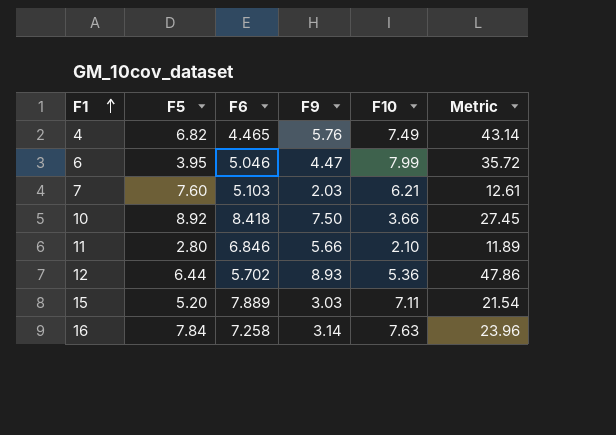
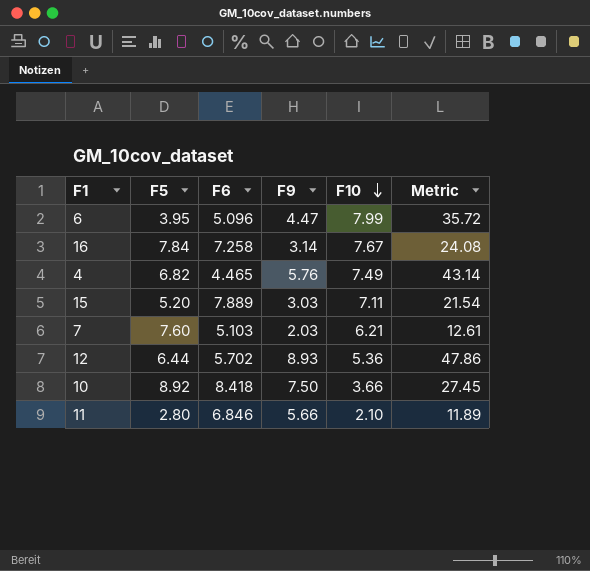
row order: F1 ascending -> F10 descending
6 | F6: 5.046 -> 5.096
16 | F10: 7.63 -> 7.67
16 | Metric: 23.96 -> 24.08

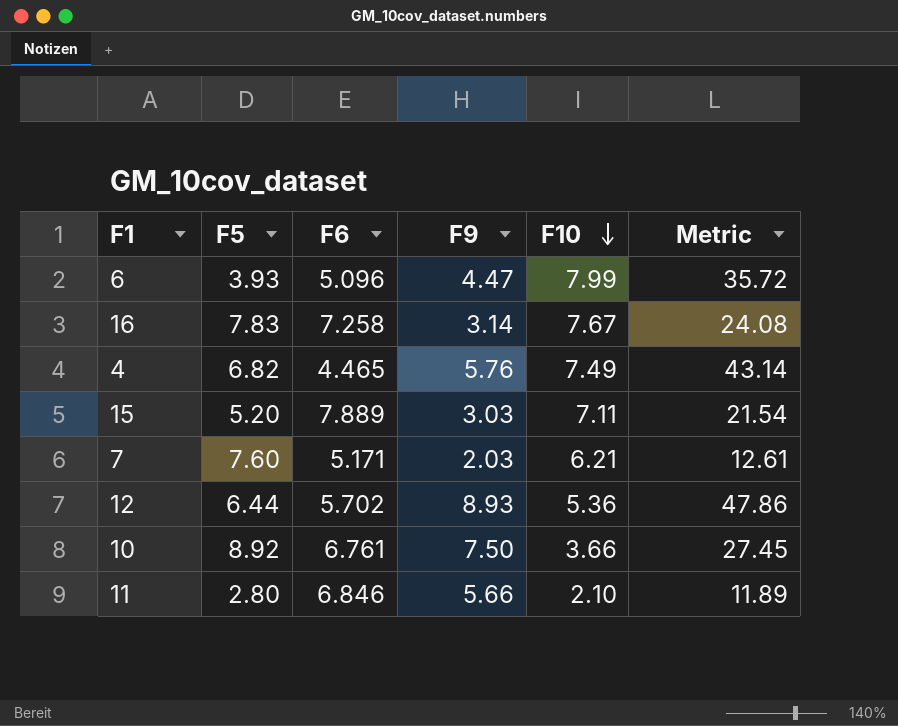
6 | F5: 3.95 -> 3.93
16 | F5: 7.84 -> 7.83
7 | F6: 5.103 -> 5.171
10 | F6: 8.418 -> 6.761

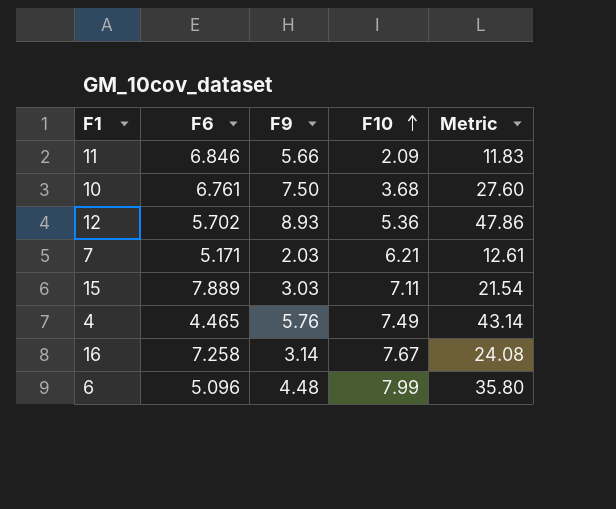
row order: F10 descending -> F10 ascending
column F5 | position: 2 -> none
11 | F10: 2.10 -> 2.09
11 | Metric: 11.89 -> 11.83
10 | F10: 3.66 -> 3.68
10 | Metric: 27.45 -> 27.60
6 | F9: 4.47 -> 4.48
6 | Metric: 35.72 -> 35.80

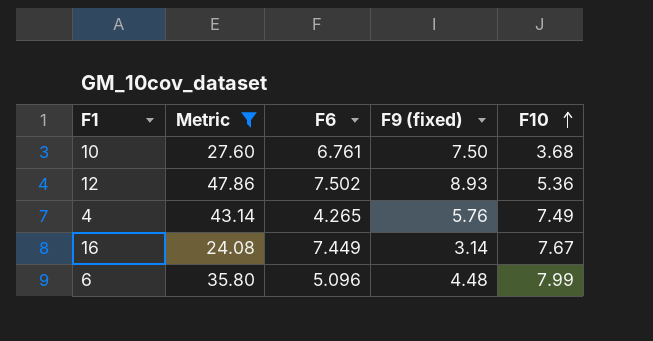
filter: none -> Metric >= 24.08
column Metric | position: 5 -> 2
column name: F9 -> F9 (fixed)
12 | F6: 5.702 -> 7.502
4 | F6: 4.465 -> 4.265
16 | F6: 7.258 -> 7.449

